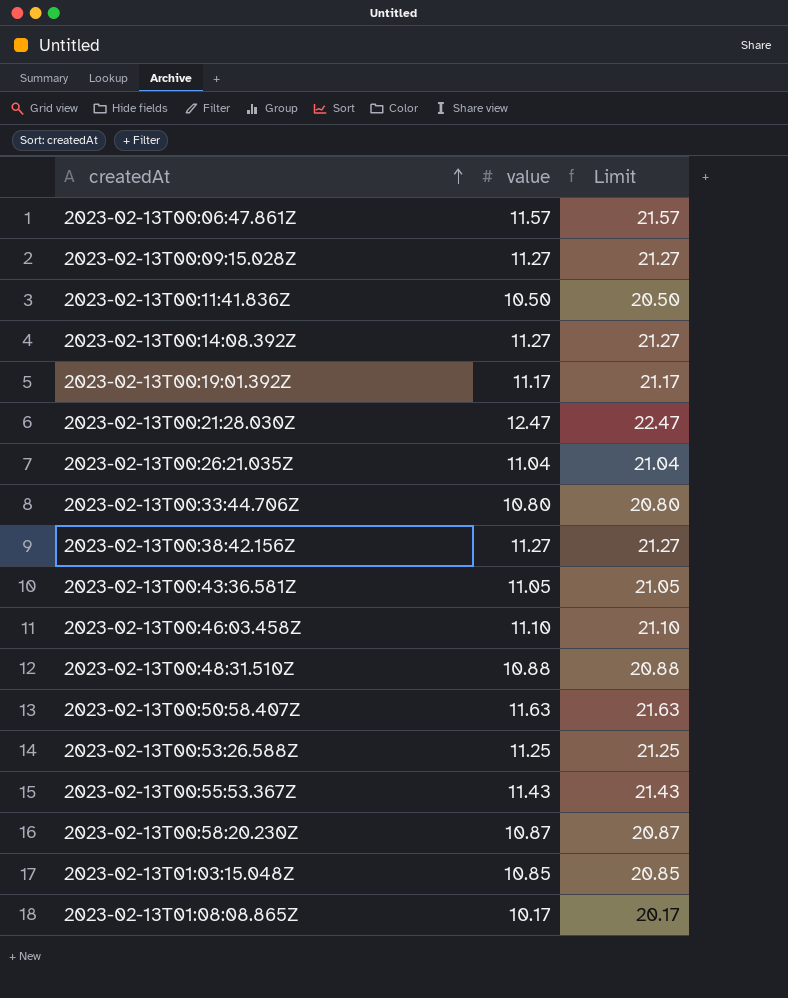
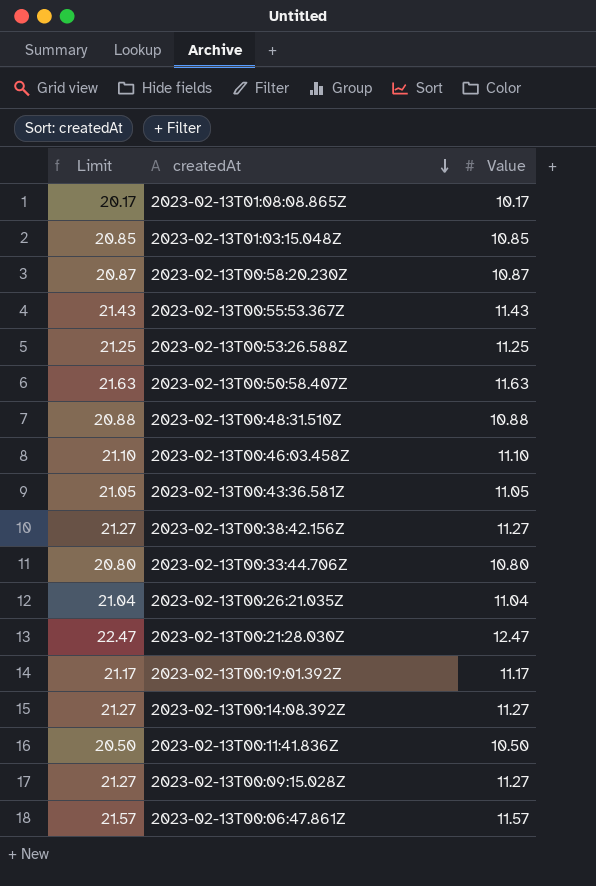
row order: createdAt ascending -> createdAt descending
column Limit | position: 3 -> 1
column name: value -> Value

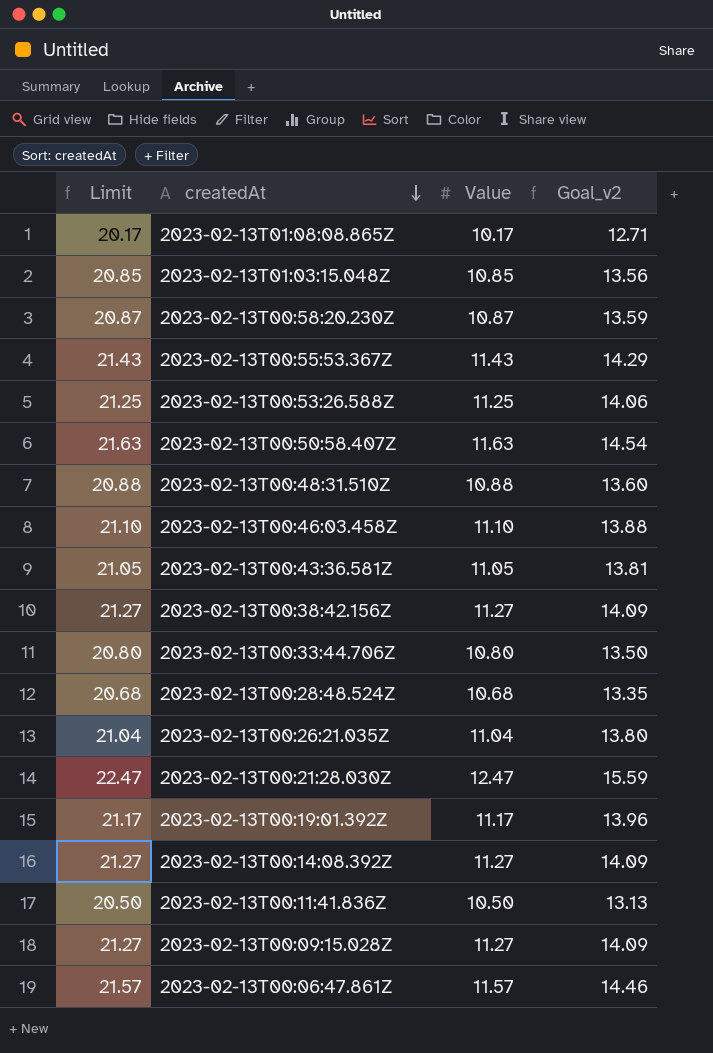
column Goal_v2 | formula: none -> [Value] * 1.25
row 2023-02-13T00:28:48.524Z: none -> 20.68 | 10.68 | 13.35

